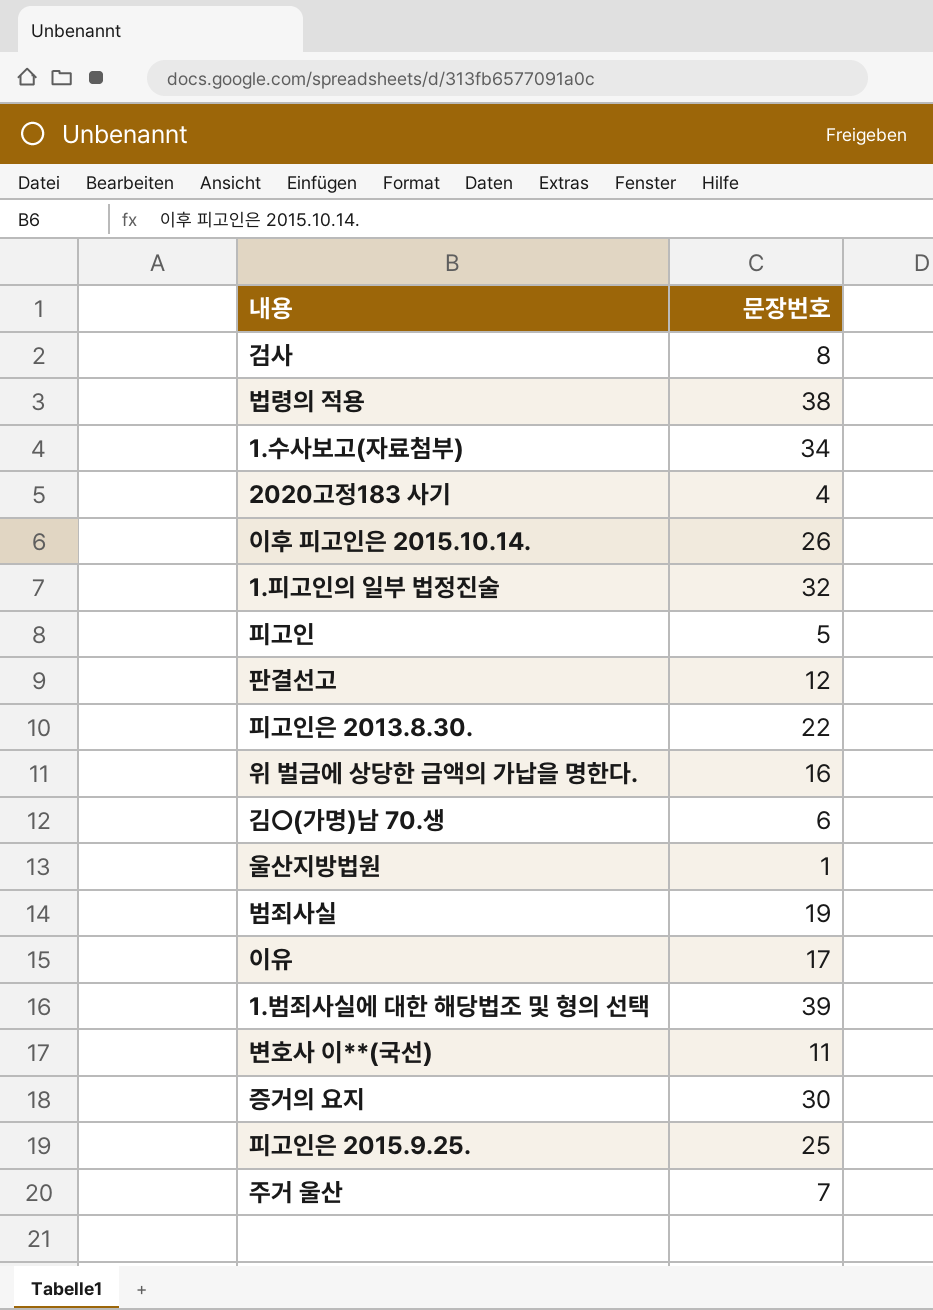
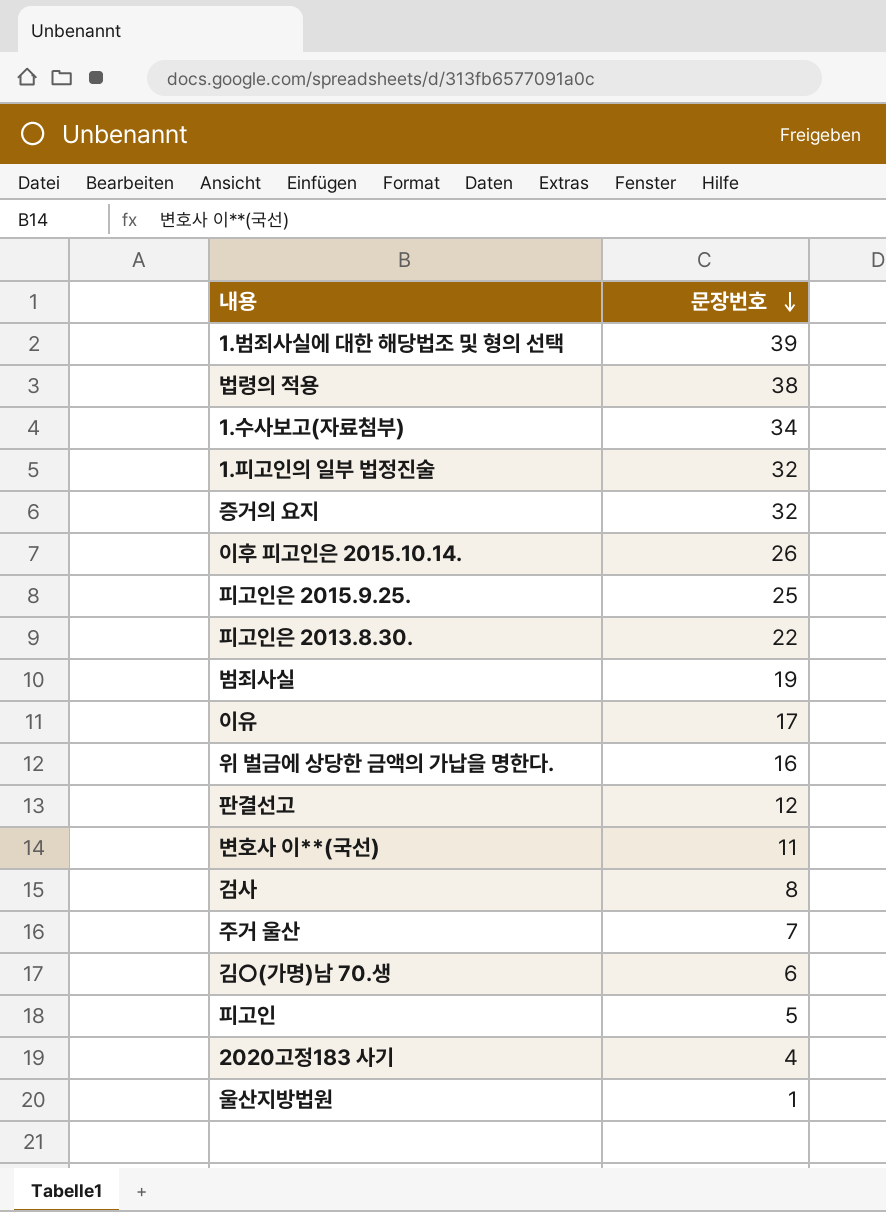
row order: none -> 문장번호 descending
증거의 요지 | 문장번호: 30 -> 32

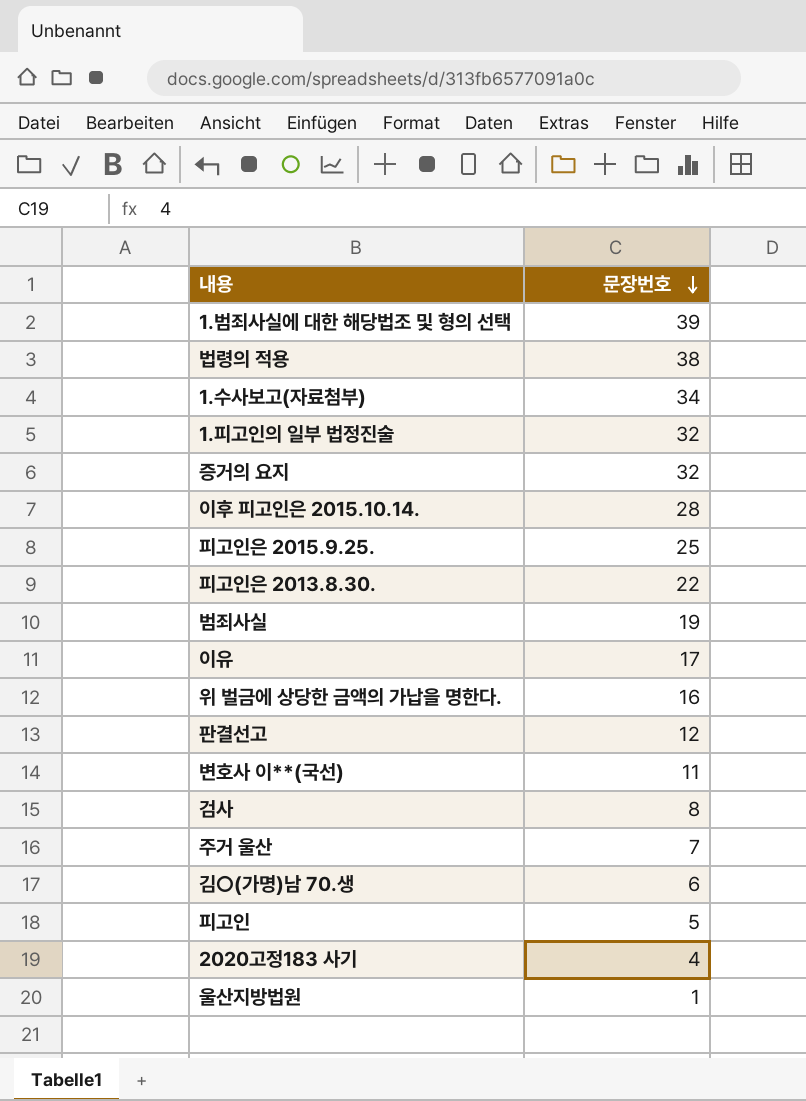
이후 피고인은 2015.10.14. | 문장번호: 26 -> 28

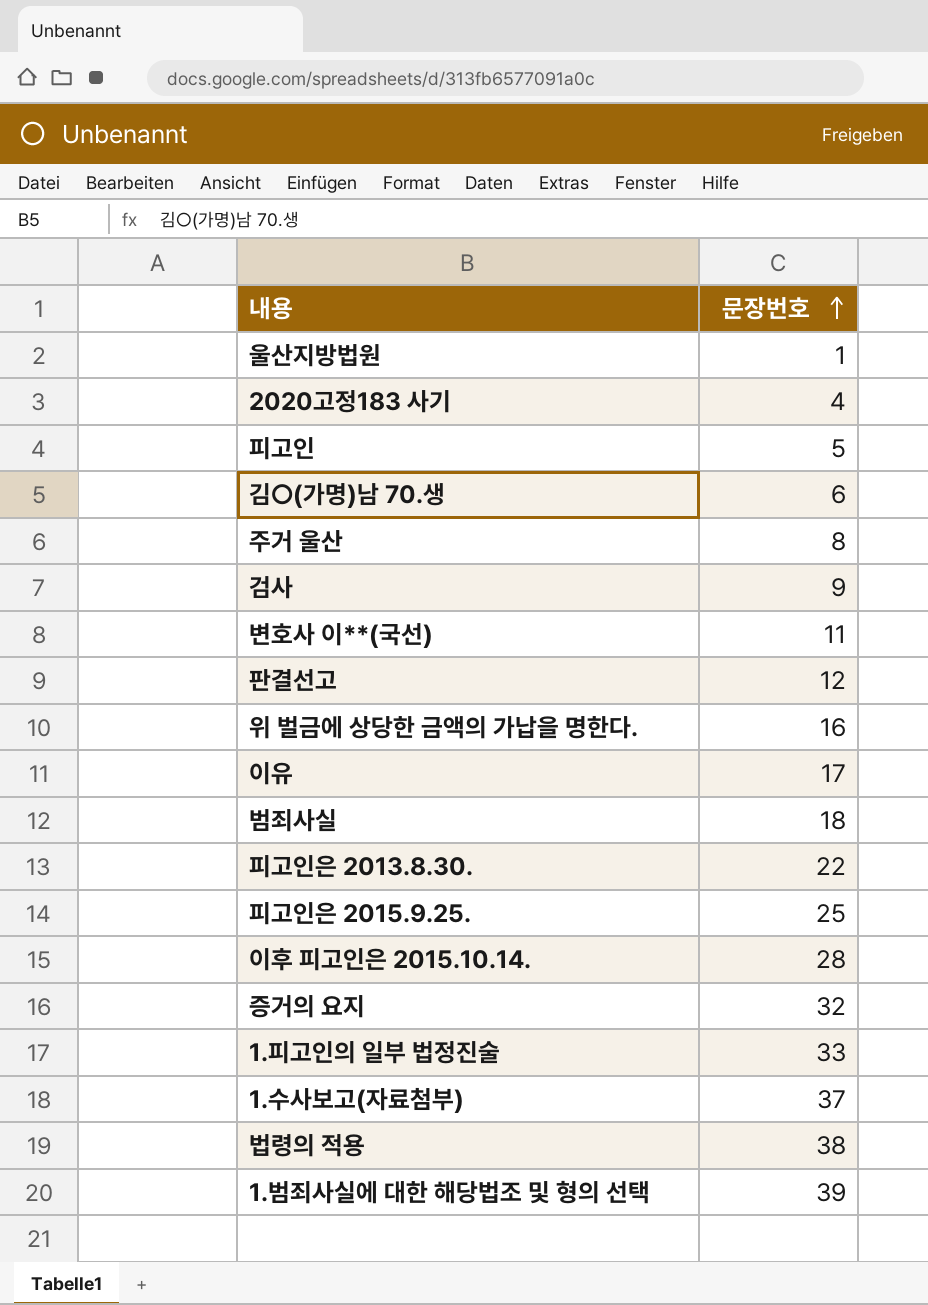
row order: 문장번호 descending -> 문장번호 ascending
주거 울산 | 문장번호: 7 -> 8
검사 | 문장번호: 8 -> 9
범죄사실 | 문장번호: 19 -> 18
1.피고인의 일부 법정진술 | 문장번호: 32 -> 33
1.수사보고(자료첨부) | 문장번호: 34 -> 37

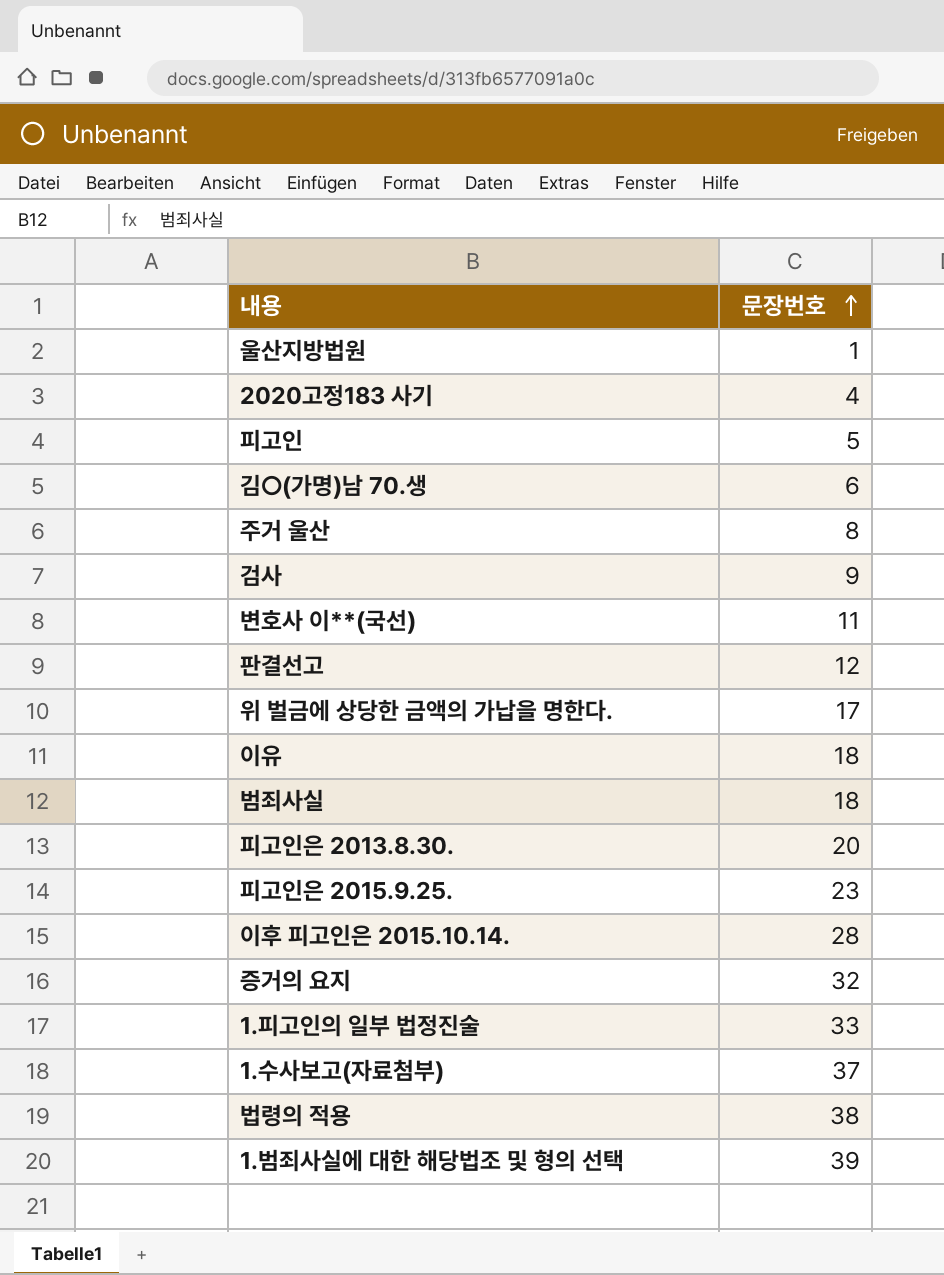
위 벌금에 상당한 금액의 가납을 명한다. | 문장번호: 16 -> 17
이유 | 문장번호: 17 -> 18
피고인은 2013.8.30. | 문장번호: 22 -> 20
피고인은 2015.9.25. | 문장번호: 25 -> 23

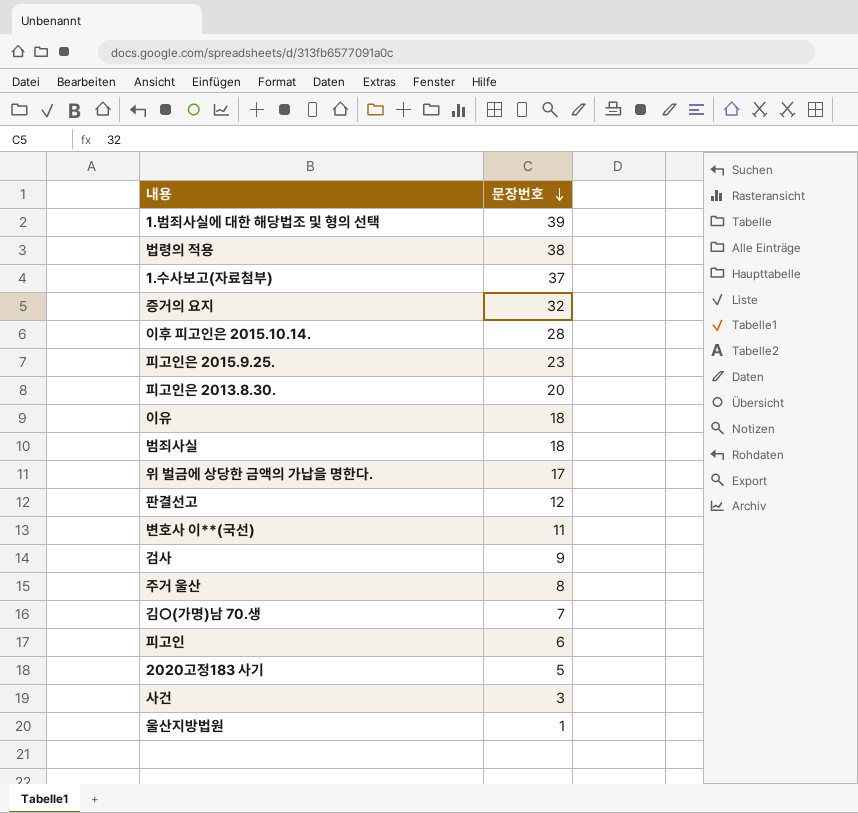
row order: 문장번호 ascending -> 문장번호 descending
row 1.피고인의 일부 법정진술: 33 -> none
김○(가명)남 70.생 | 문장번호: 6 -> 7
피고인 | 문장번호: 5 -> 6
2020고정183 사기 | 문장번호: 4 -> 5
row 사건: none -> 3

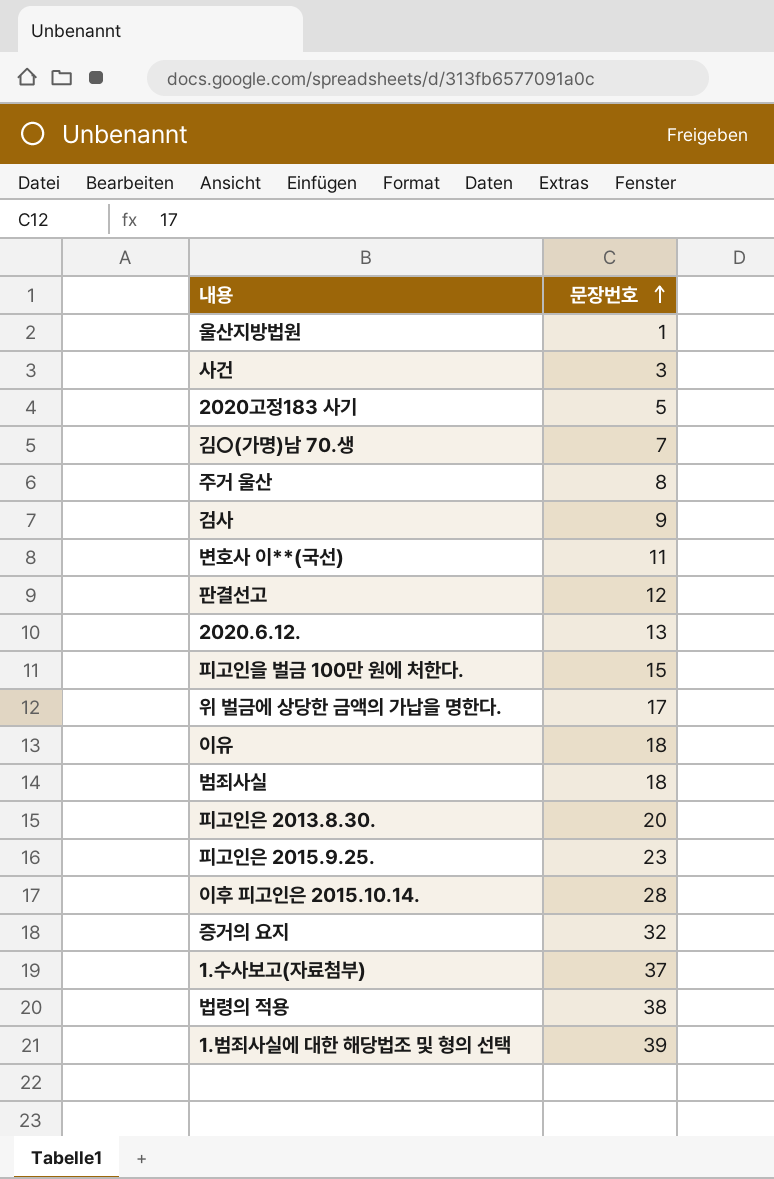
row order: 문장번호 descending -> 문장번호 ascending
row 피고인: 6 -> none
row 2020.6.12.: none -> 13
row 피고인을 벌금 100만 원에 처한다.: none -> 15

